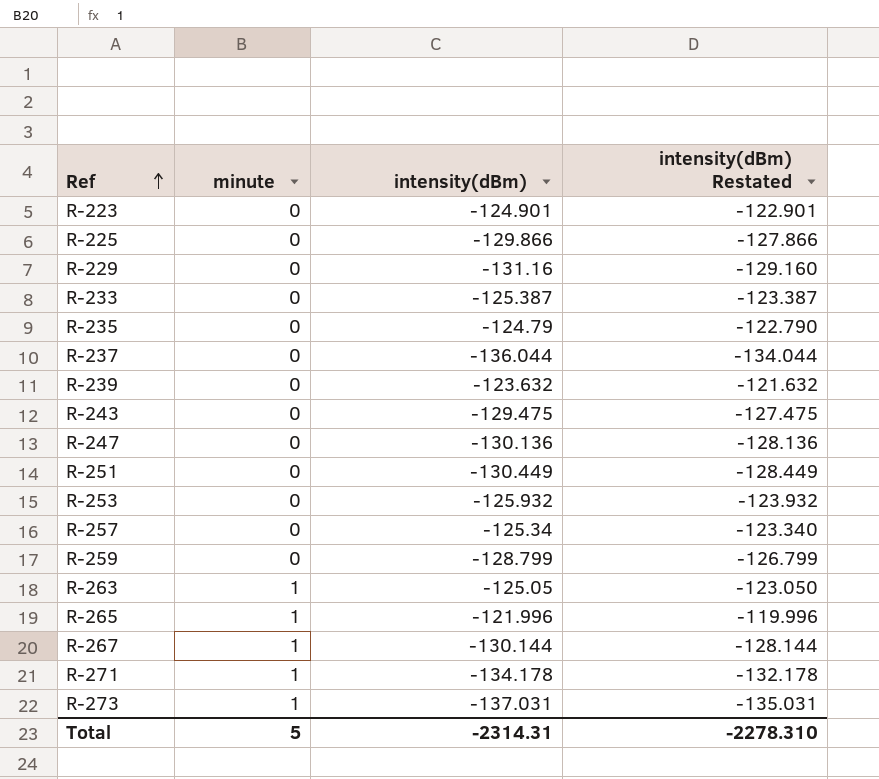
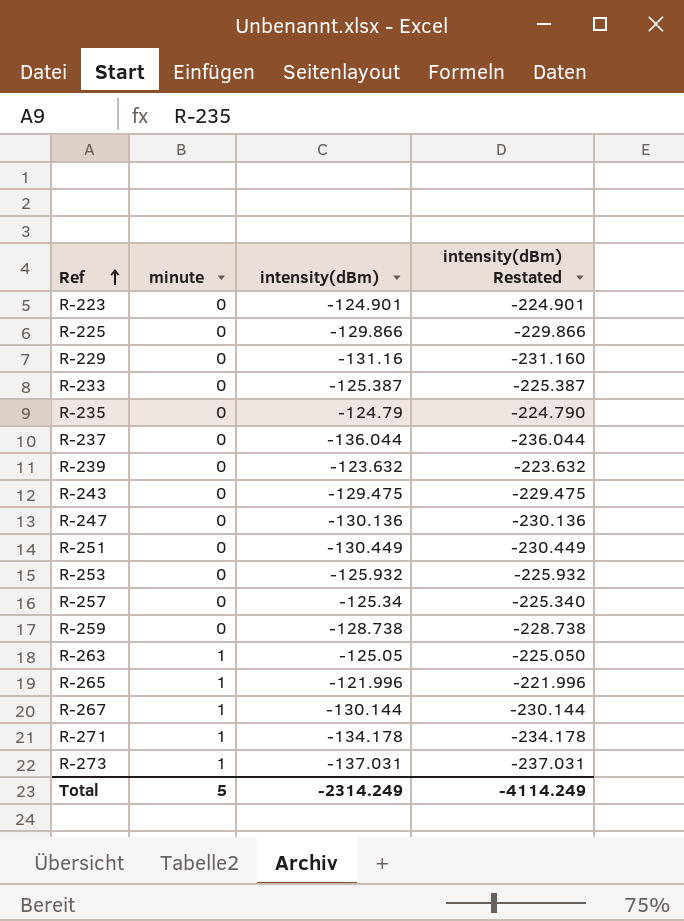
column intensity(dBm) Restated | formula: [intensity(dBm)] + 2 -> [intensity(dBm)] - 100
R-259 | intensity(dBm): -128.799 -> -128.738
Total | intensity(dBm): -2314.31 -> -2314.249
Total | intensity(dBm) Restated: -2278.310 -> -4114.249

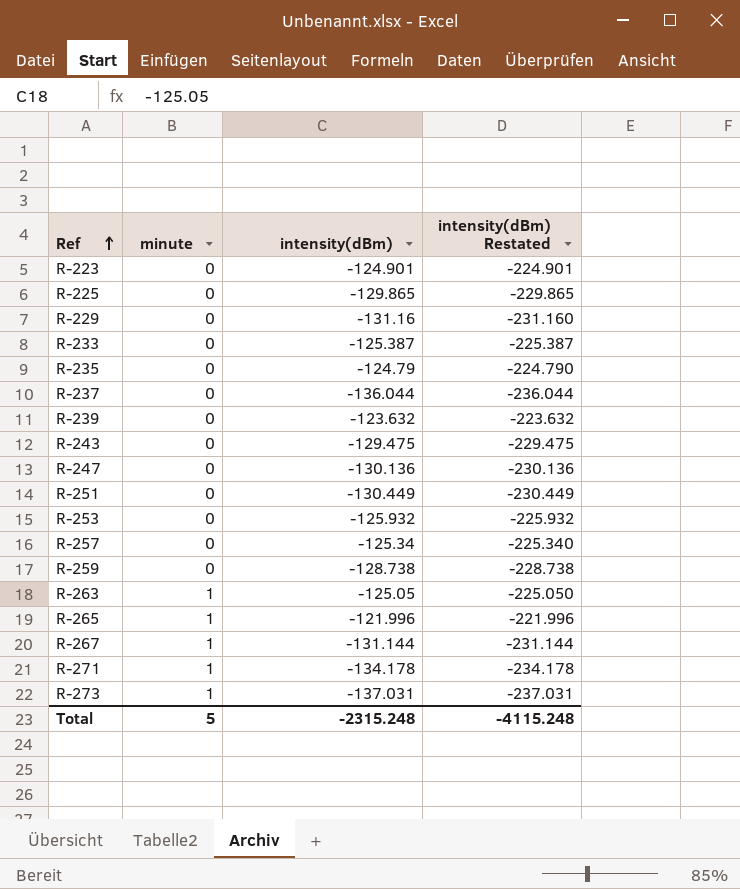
R-225 | intensity(dBm): -129.866 -> -129.865
R-225 | intensity(dBm) Restated: -229.866 -> -229.865
R-267 | intensity(dBm): -130.144 -> -131.144
R-267 | intensity(dBm) Restated: -230.144 -> -231.144
Total | intensity(dBm): -2314.249 -> -2315.248
Total | intensity(dBm) Restated: -4114.249 -> -4115.248

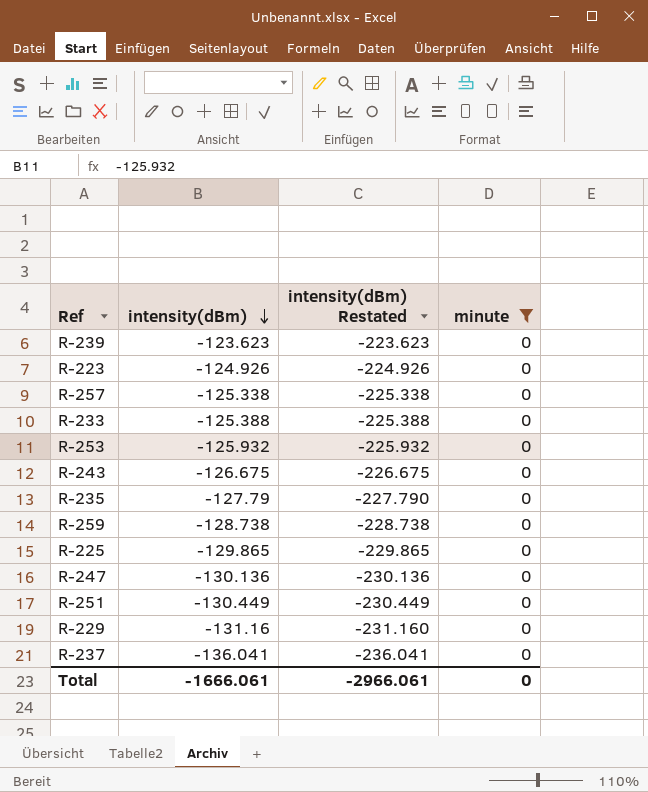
filter: none -> minute = 0
row order: Ref ascending -> intensity(dBm) descending
column minute | position: 2 -> 4
R-239 | intensity(dBm): -123.632 -> -123.623
R-239 | intensity(dBm) Restated: -223.632 -> -223.623
R-223 | intensity(dBm): -124.901 -> -124.926
R-223 | intensity(dBm) Restated: -224.901 -> -224.926
R-257 | intensity(dBm): -125.34 -> -125.338
R-257 | intensity(dBm) Restated: -225.340 -> -225.338
R-233 | intensity(dBm): -125.387 -> -125.388
R-233 | intensity(dBm) Restated: -225.387 -> -225.388
R-243 | intensity(dBm): -129.475 -> -126.675
R-243 | intensity(dBm) Restated: -229.475 -> -226.675
R-235 | intensity(dBm): -124.79 -> -127.79
R-235 | intensity(dBm) Restated: -224.790 -> -227.790
R-237 | intensity(dBm): -136.044 -> -136.041
R-237 | intensity(dBm) Restated: -236.044 -> -236.041
Total | intensity(dBm): -2315.248 -> -1666.061
Total | intensity(dBm) Restated: -4115.248 -> -2966.061
Total | minute: 5 -> 0

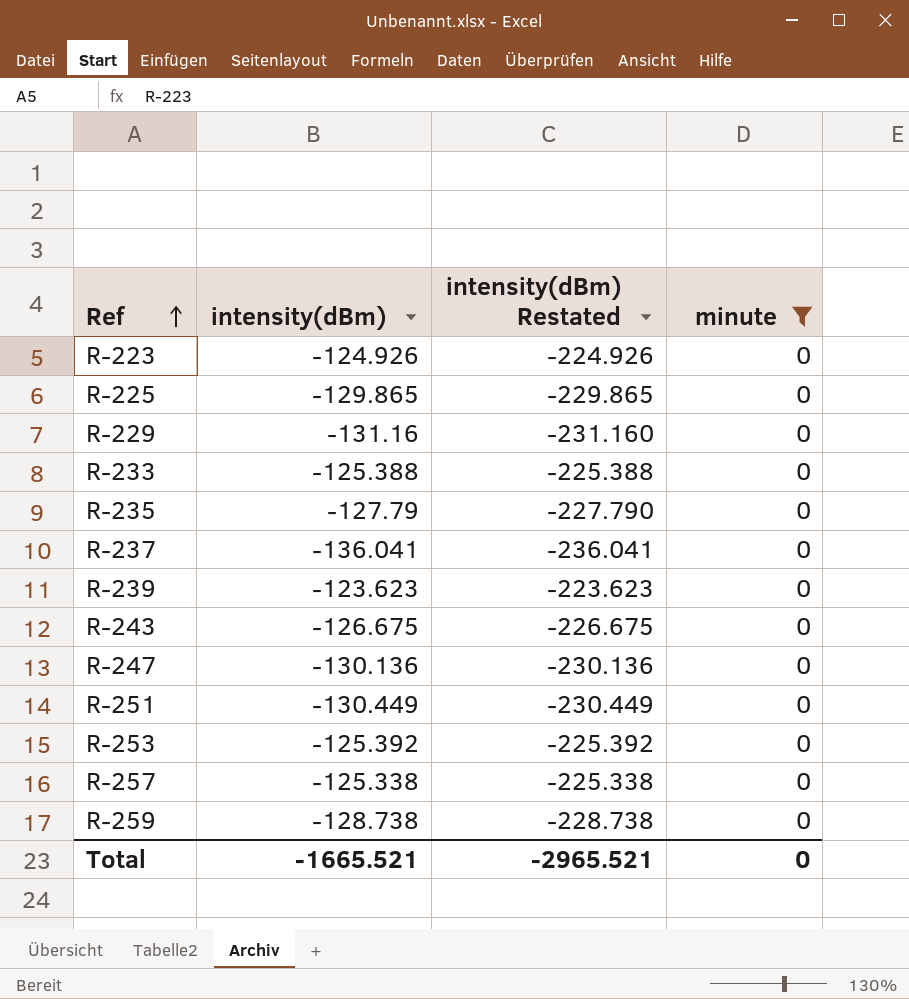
row order: intensity(dBm) descending -> Ref ascending
R-253 | intensity(dBm): -125.932 -> -125.392
R-253 | intensity(dBm) Restated: -225.932 -> -225.392
Total | intensity(dBm): -1666.061 -> -1665.521
Total | intensity(dBm) Restated: -2966.061 -> -2965.521

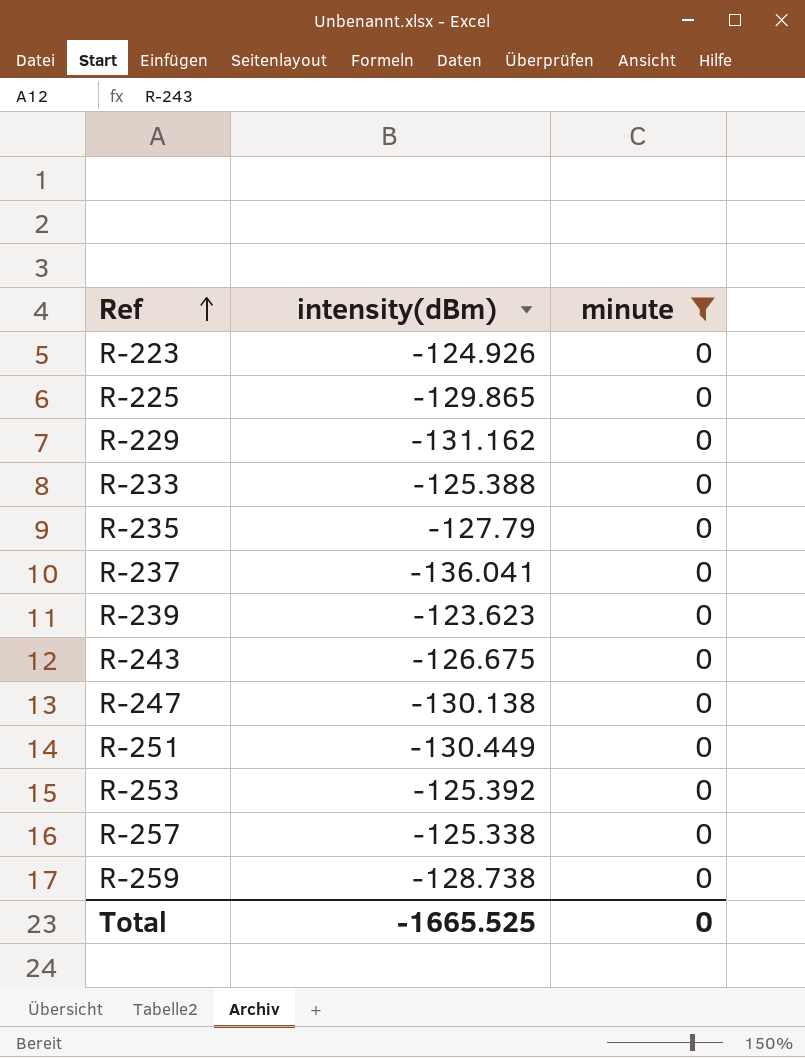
column intensity(dBm) Restated | formula: [intensity(dBm)] - 100 -> none
R-229 | intensity(dBm): -131.16 -> -131.162
R-247 | intensity(dBm): -130.136 -> -130.138
Total | intensity(dBm): -1665.521 -> -1665.525

